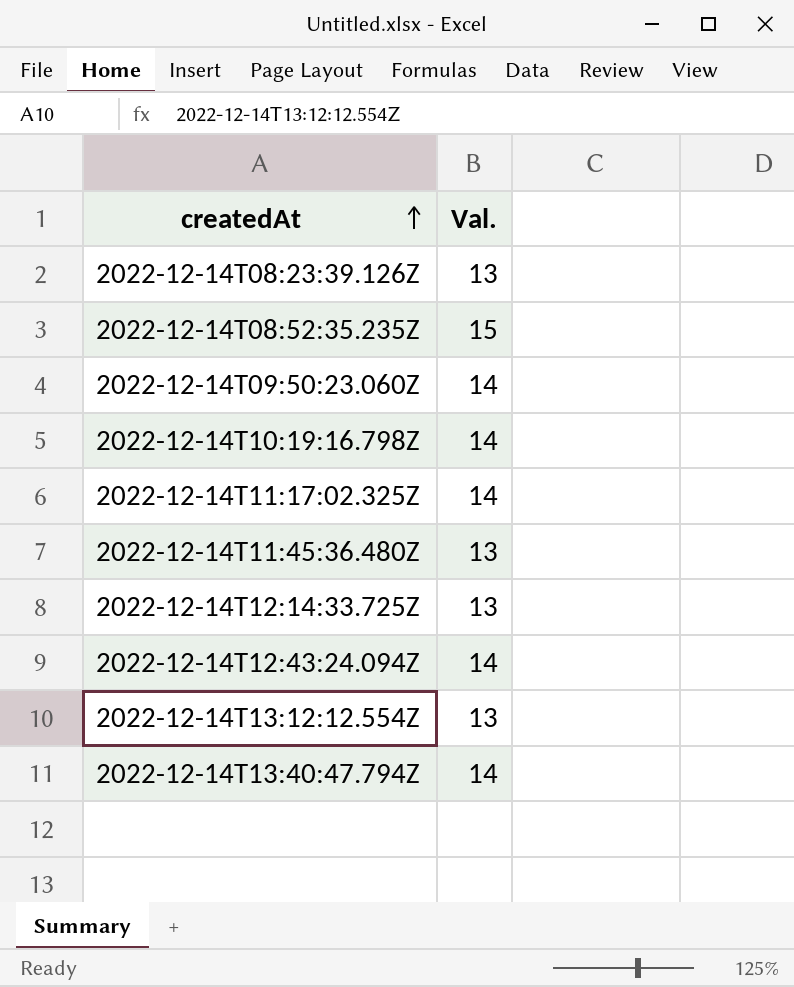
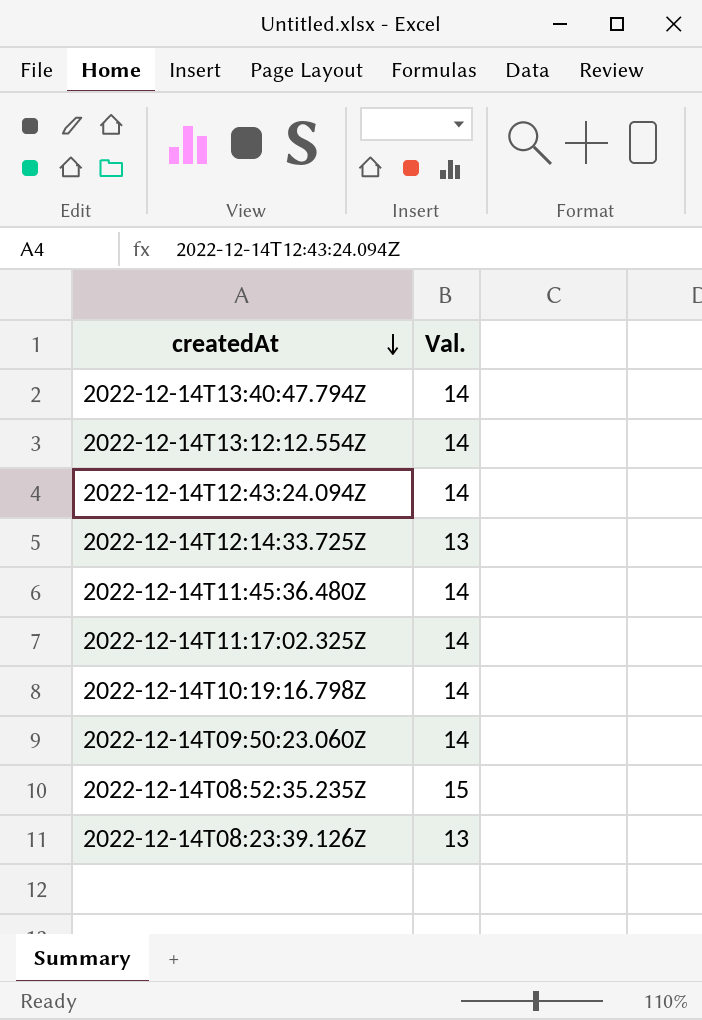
row order: createdAt ascending -> createdAt descending
2022-12-14T13:12:12.554Z | Val.: 13 -> 14
2022-12-14T11:45:36.480Z | Val.: 13 -> 14

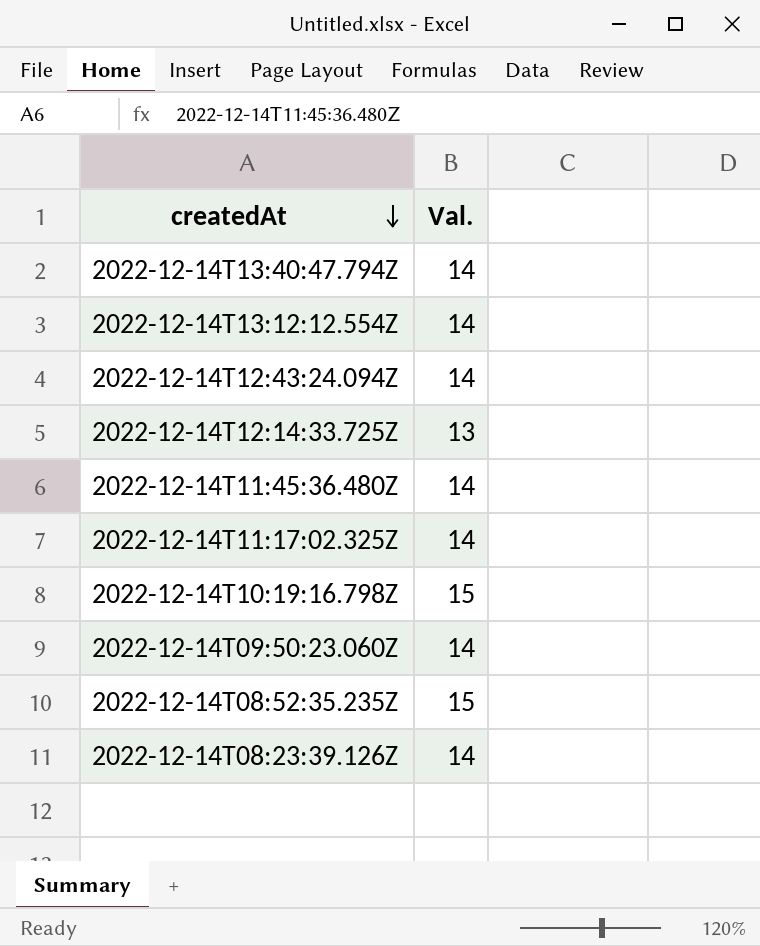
2022-12-14T10:19:16.798Z | Val.: 14 -> 15
2022-12-14T08:23:39.126Z | Val.: 13 -> 14

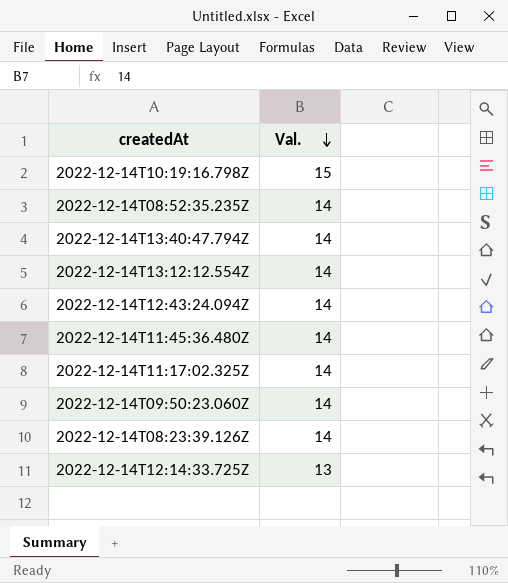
row order: createdAt descending -> Val. descending
2022-12-14T08:52:35.235Z | Val.: 15 -> 14

